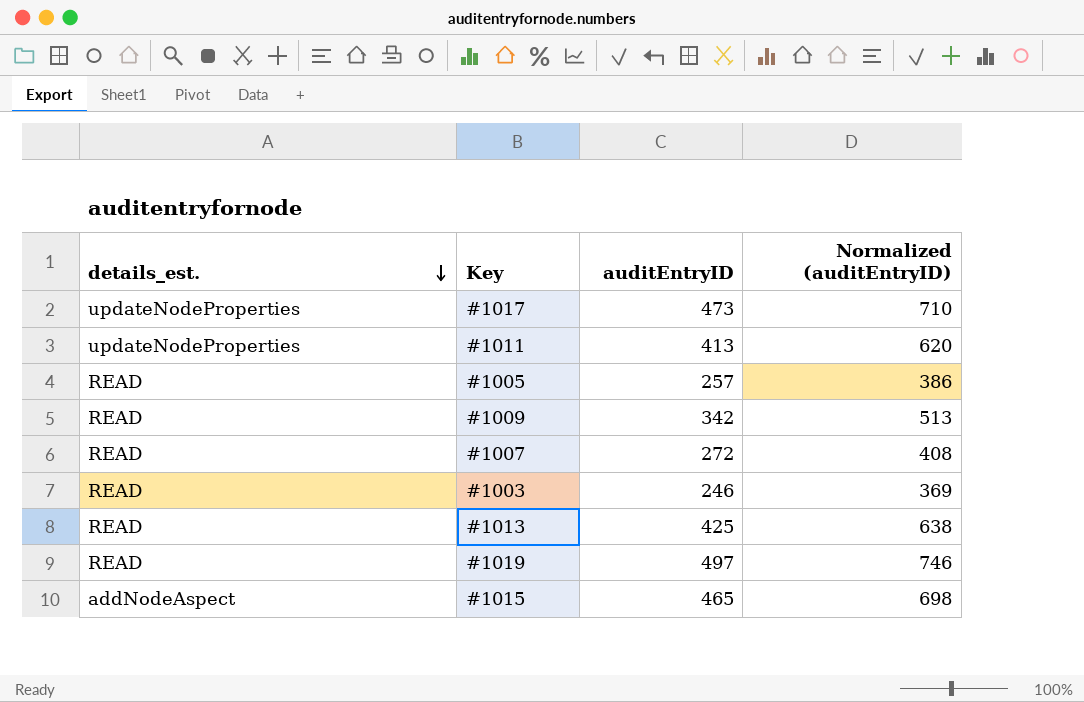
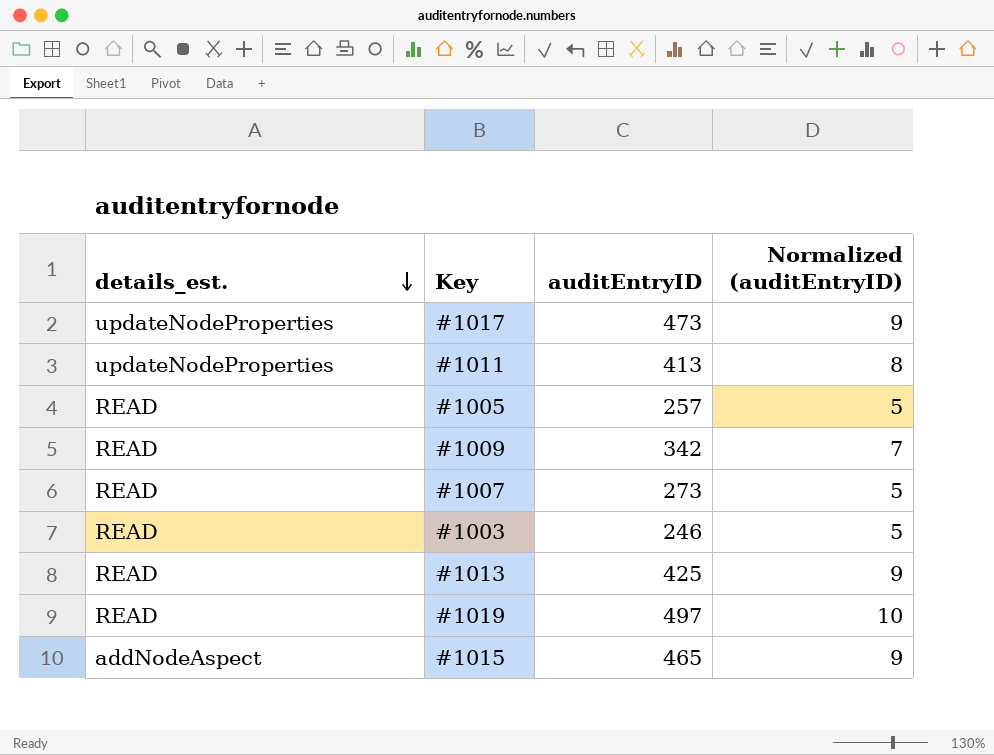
column Normalized (auditEntryID) | formula: [auditEntryID] * 1.5 -> [auditEntryID] * 0.02
#1007 | auditEntryID: 272 -> 273

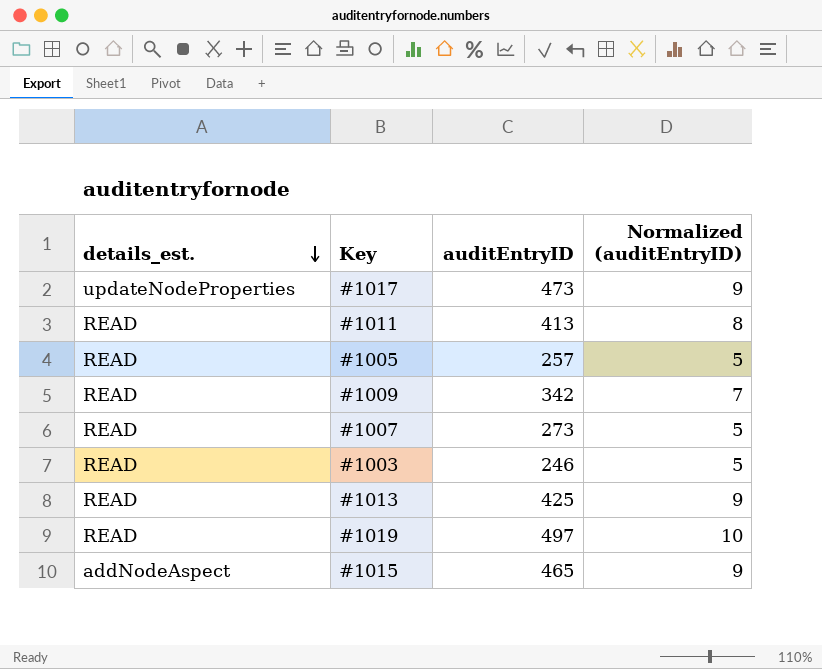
#1011 | details_est.: updateNodeProperties -> READ

